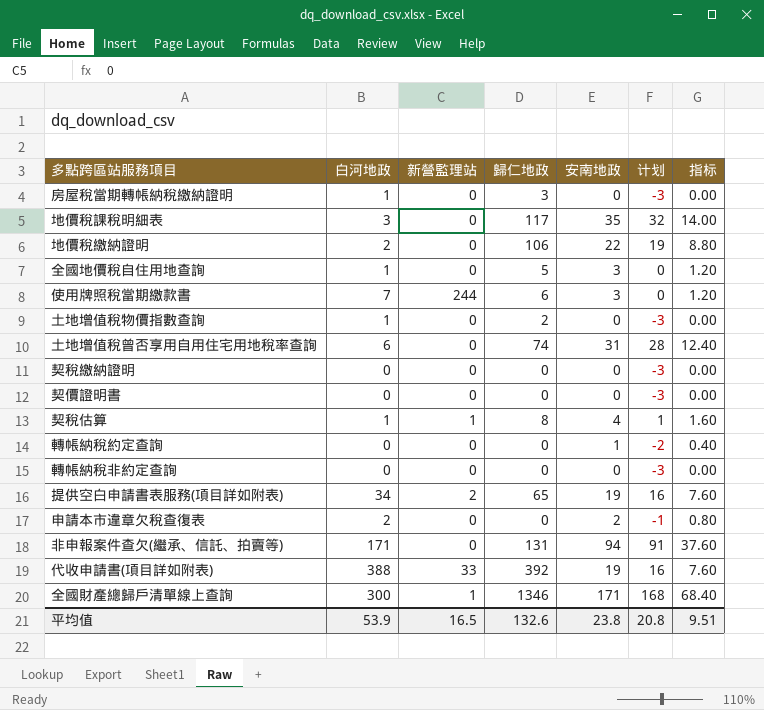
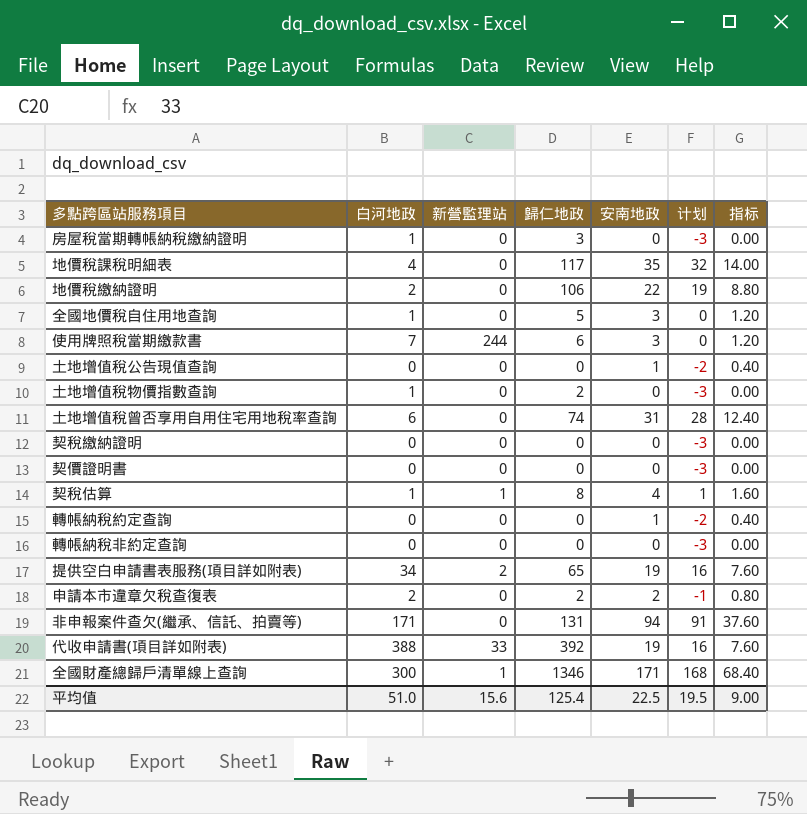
地價稅課稅明細表 | 白河地政: 3 -> 4
row 土地增值稅公告現值查詢: none -> 0 | 0 | 0 | 1 | -2 | 0.40
申請本市違章欠稅查復表 | 歸仁地政: 0 -> 2
平均值 | 白河地政: 53.9 -> 51.0
平均值 | 新營監理站: 16.5 -> 15.6
平均值 | 歸仁地政: 132.6 -> 125.4
平均值 | 安南地政: 23.8 -> 22.5
平均值 | 计划: 20.8 -> 19.5
平均值 | 指标: 9.51 -> 9.00

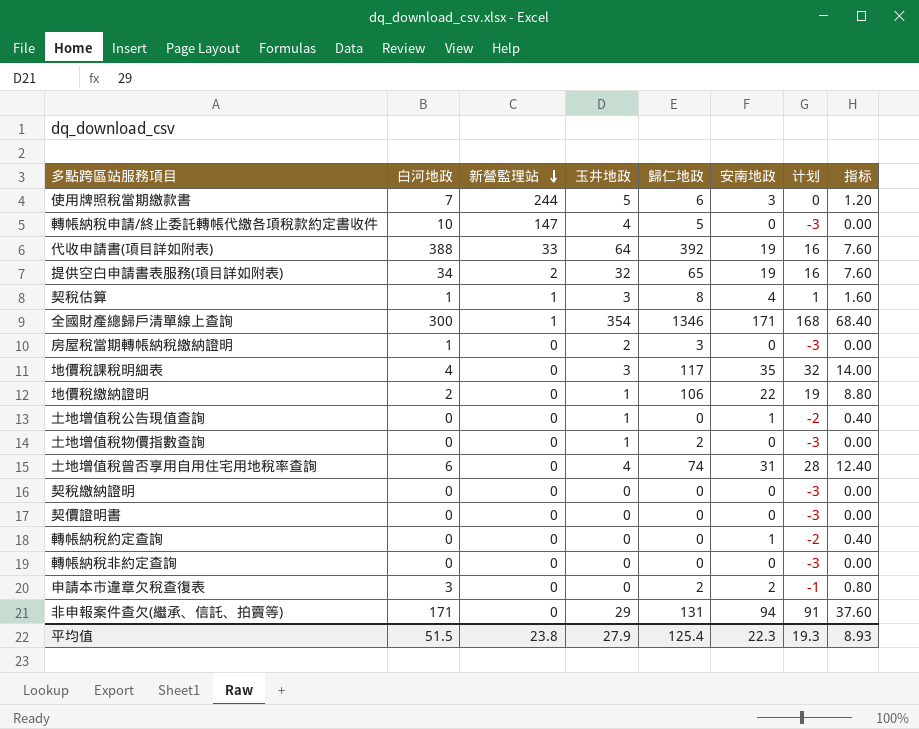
row order: none -> 新營監理站 descending
column 玉井地政 | position: none -> 4
row 全國地價稅自住用地查詢: 1 | 0 | 5 | 3 | 0 | 1.20 -> none
row 轉帳納稅申請/終止委託轉帳代繳各項稅款約定書收件: none -> 10 | 147 | 4 | 5 | 0 | -3 | 0.00
土地增值稅物價指數查詢 | 白河地政: 1 -> 0
申請本市違章欠稅查復表 | 白河地政: 2 -> 3
平均值 | 白河地政: 51.0 -> 51.5
平均值 | 新營監理站: 15.6 -> 23.8
平均值 | 安南地政: 22.5 -> 22.3
平均值 | 计划: 19.5 -> 19.3
平均值 | 指标: 9.00 -> 8.93

